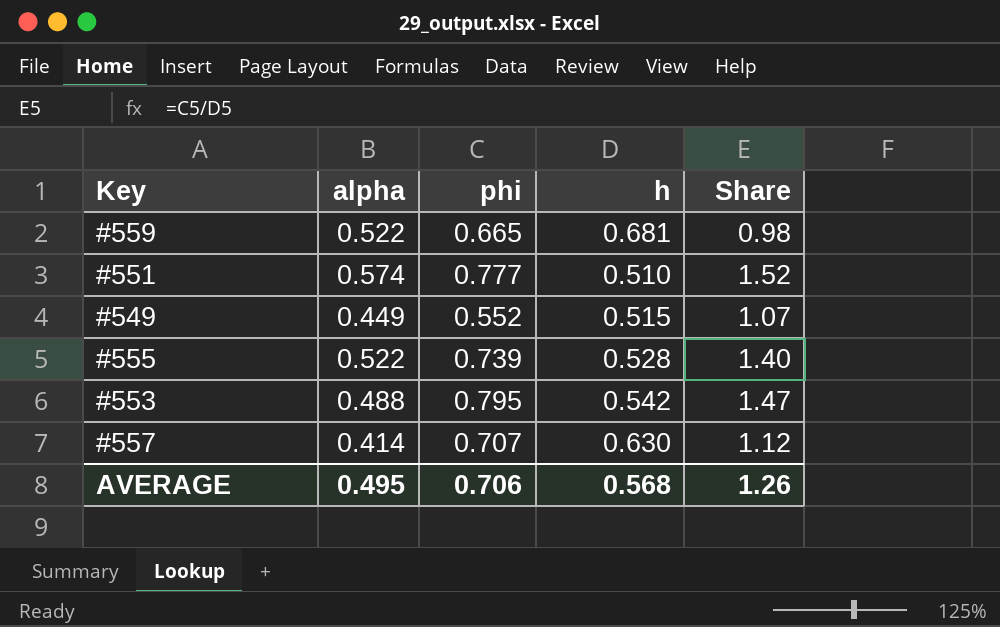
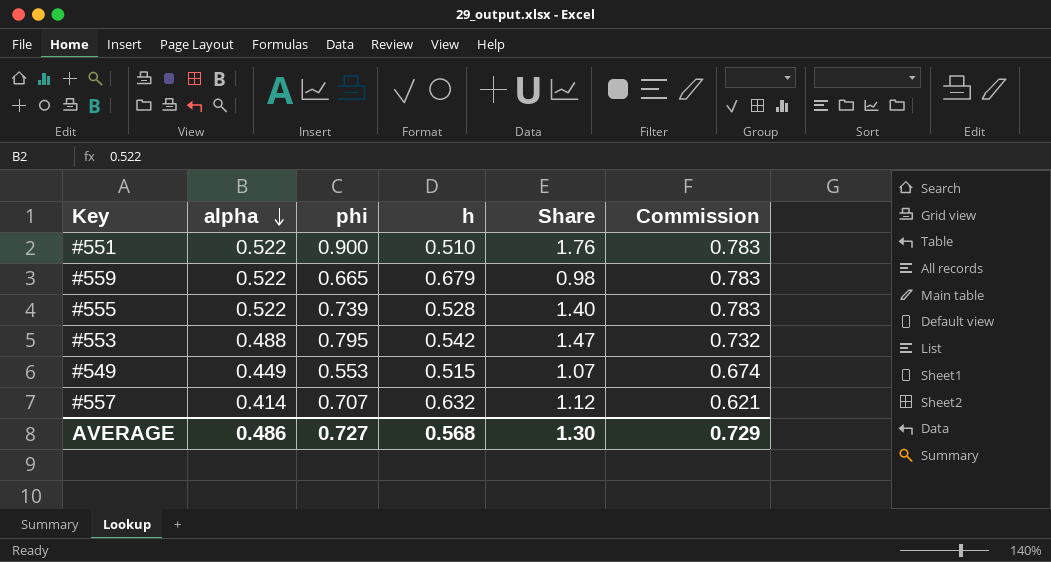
row order: none -> alpha descending
column Commission | formula: none -> [alpha] * 1.5
#551 | alpha: 0.574 -> 0.522
#551 | phi: 0.777 -> 0.900
#551 | Share: 1.52 -> 1.76
#559 | h: 0.681 -> 0.679
#549 | phi: 0.552 -> 0.553
#557 | h: 0.630 -> 0.632
AVERAGE | alpha: 0.495 -> 0.486
AVERAGE | phi: 0.706 -> 0.727
AVERAGE | Share: 1.26 -> 1.30

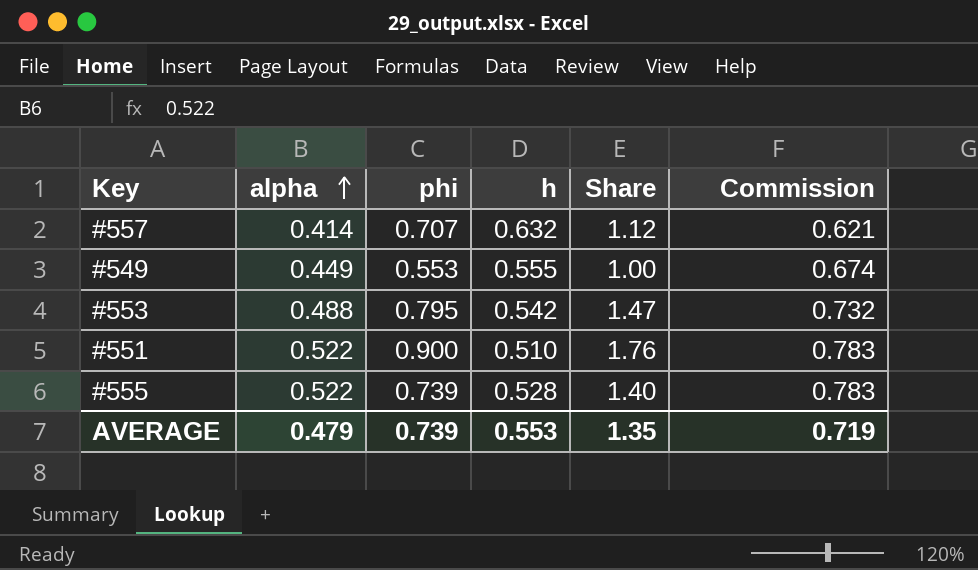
row order: alpha descending -> alpha ascending
row #559: 0.522 | 0.665 | 0.679 | 0.98 | 0.783 -> none
#549 | h: 0.515 -> 0.555
#549 | Share: 1.07 -> 1.00
AVERAGE | alpha: 0.486 -> 0.479
AVERAGE | phi: 0.727 -> 0.739
AVERAGE | h: 0.568 -> 0.553
AVERAGE | Share: 1.30 -> 1.35
AVERAGE | Commission: 0.729 -> 0.719

